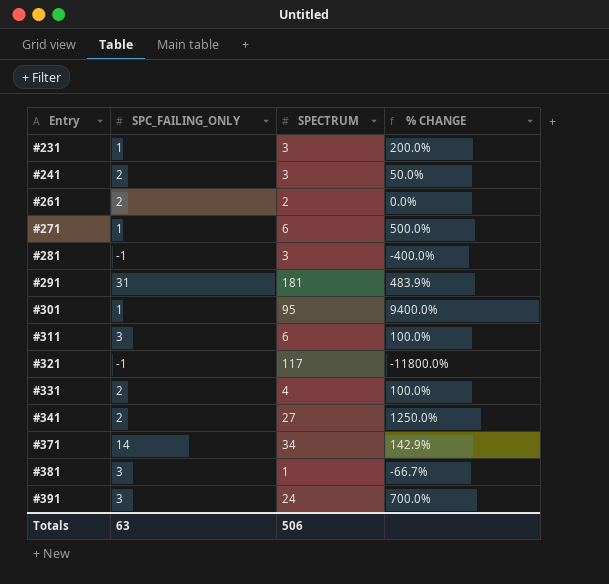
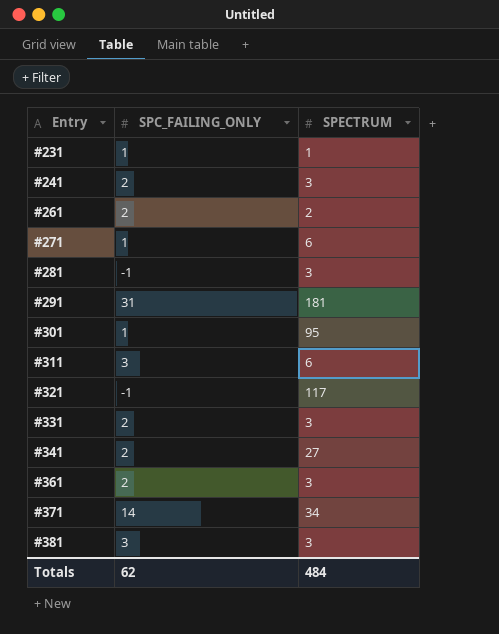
column % CHANGE | formula: ([SPECTRUM] - [SPC_FAILING_ONLY]) / [SPC_FAILING_ONLY] -> none
row #391: 3 | 24 | 700.0% -> none
#231 | SPECTRUM: 3 -> 1
#331 | SPECTRUM: 4 -> 3
row #361: none -> 2 | 3
#381 | SPECTRUM: 1 -> 3
Totals | SPC_FAILING_ONLY: 63 -> 62
Totals | SPECTRUM: 506 -> 484

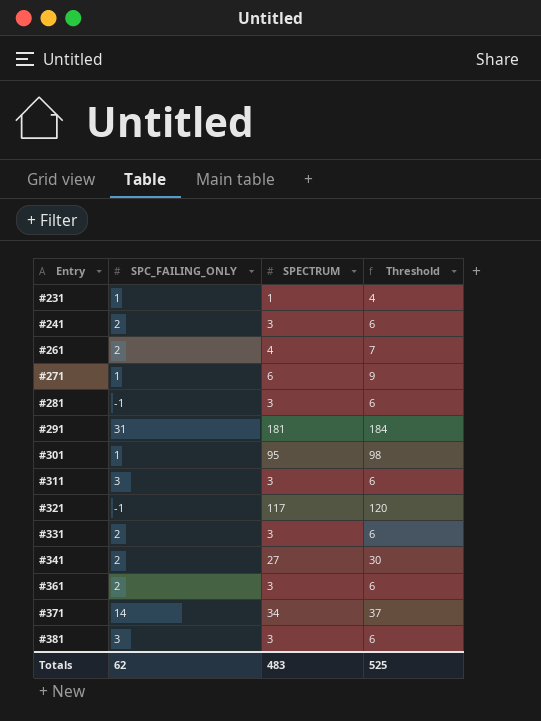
column Threshold | formula: none -> [SPECTRUM] + 3
#261 | SPECTRUM: 2 -> 4
#311 | SPECTRUM: 6 -> 3
Totals | SPECTRUM: 484 -> 483

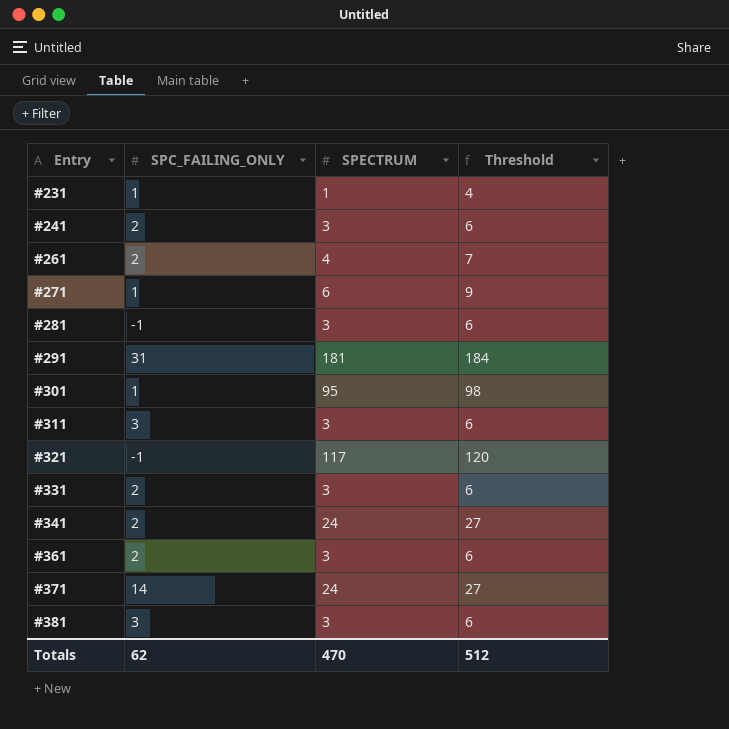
#341 | SPECTRUM: 27 -> 24
#341 | Threshold: 30 -> 27
#371 | SPECTRUM: 34 -> 24
#371 | Threshold: 37 -> 27
Totals | SPECTRUM: 483 -> 470
Totals | Threshold: 525 -> 512

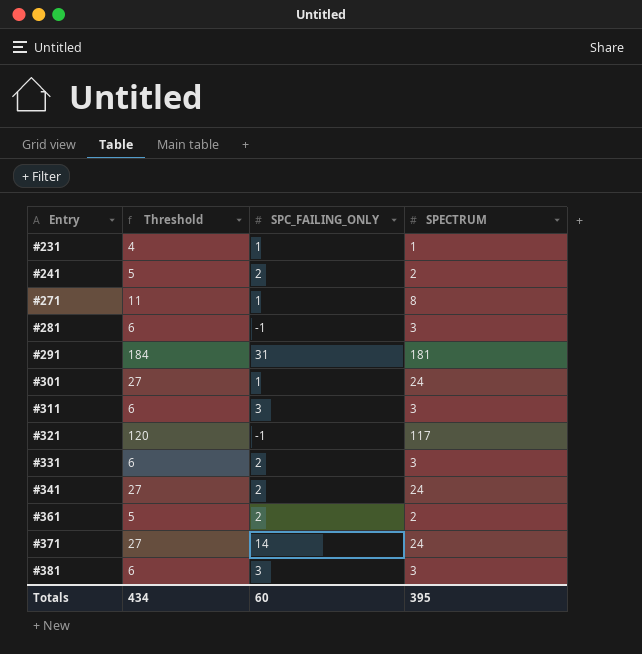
column Threshold | position: 4 -> 2
row #261: 2 | 4 | 7 -> none
#241 | Threshold: 6 -> 5
#241 | SPECTRUM: 3 -> 2
#271 | Threshold: 9 -> 11
#271 | SPECTRUM: 6 -> 8
#301 | Threshold: 98 -> 27
#301 | SPECTRUM: 95 -> 24
#361 | Threshold: 6 -> 5
#361 | SPECTRUM: 3 -> 2
Totals | Threshold: 512 -> 434
Totals | SPC_FAILING_ONLY: 62 -> 60
Totals | SPECTRUM: 470 -> 395

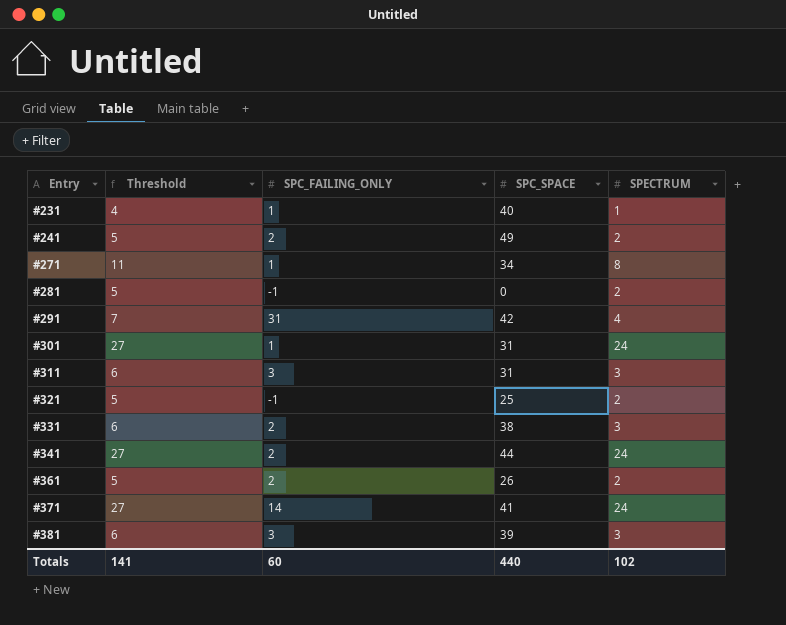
column SPC_SPACE | position: none -> 4
#281 | Threshold: 6 -> 5
#281 | SPECTRUM: 3 -> 2
#291 | Threshold: 184 -> 7
#291 | SPECTRUM: 181 -> 4
#321 | Threshold: 120 -> 5
#321 | SPECTRUM: 117 -> 2
Totals | Threshold: 434 -> 141
Totals | SPECTRUM: 395 -> 102

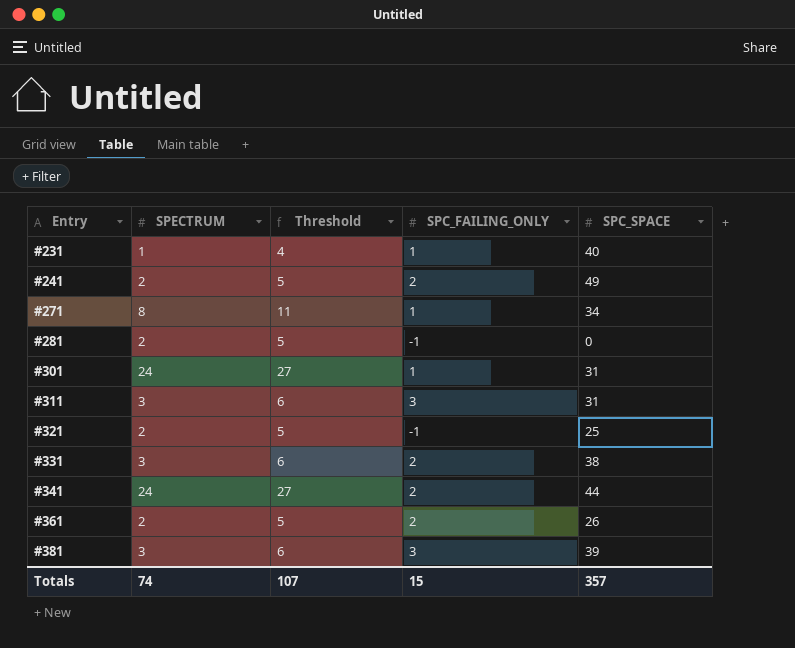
column SPECTRUM | position: 5 -> 2
row #291: 7 | 31 | 42 | 4 -> none
row #371: 27 | 14 | 41 | 24 -> none
Totals | SPECTRUM: 102 -> 74
Totals | Threshold: 141 -> 107
Totals | SPC_FAILING_ONLY: 60 -> 15
Totals | SPC_SPACE: 440 -> 357

